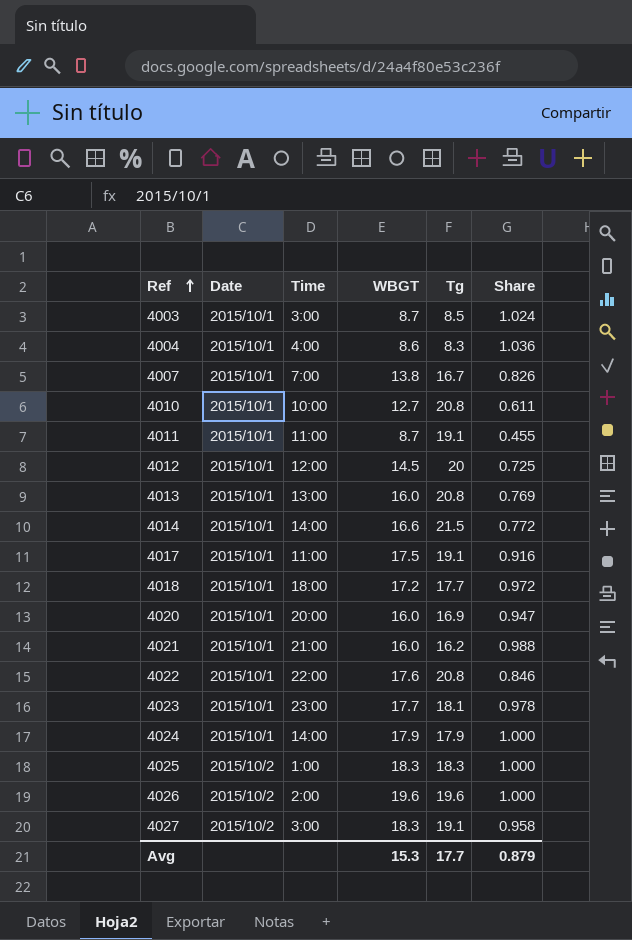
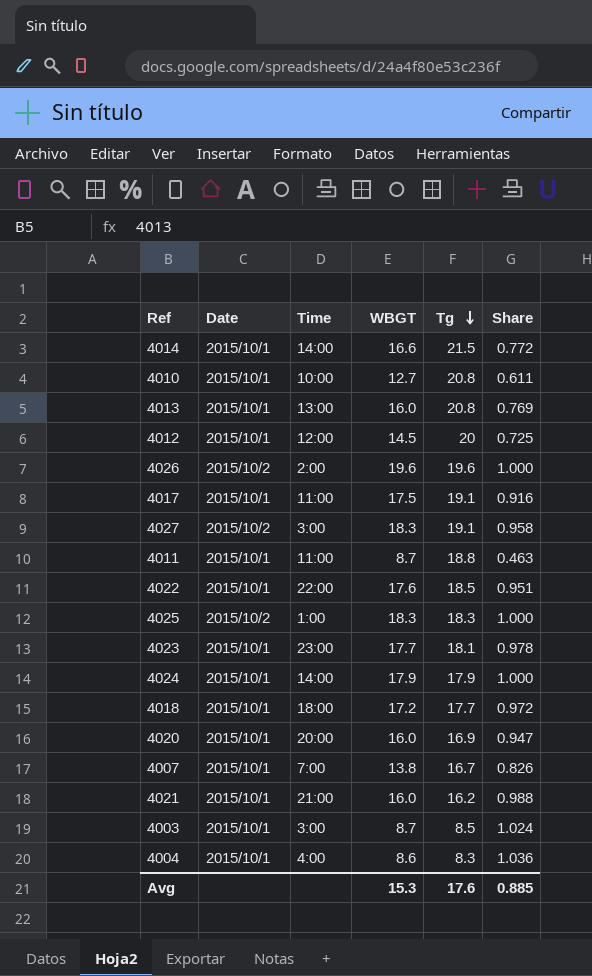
row order: Ref ascending -> Tg descending
4011 | Tg: 19.1 -> 18.8
4011 | Share: 0.455 -> 0.463
4022 | Tg: 20.8 -> 18.5
4022 | Share: 0.846 -> 0.951
Avg | Tg: 17.7 -> 17.6
Avg | Share: 0.879 -> 0.885

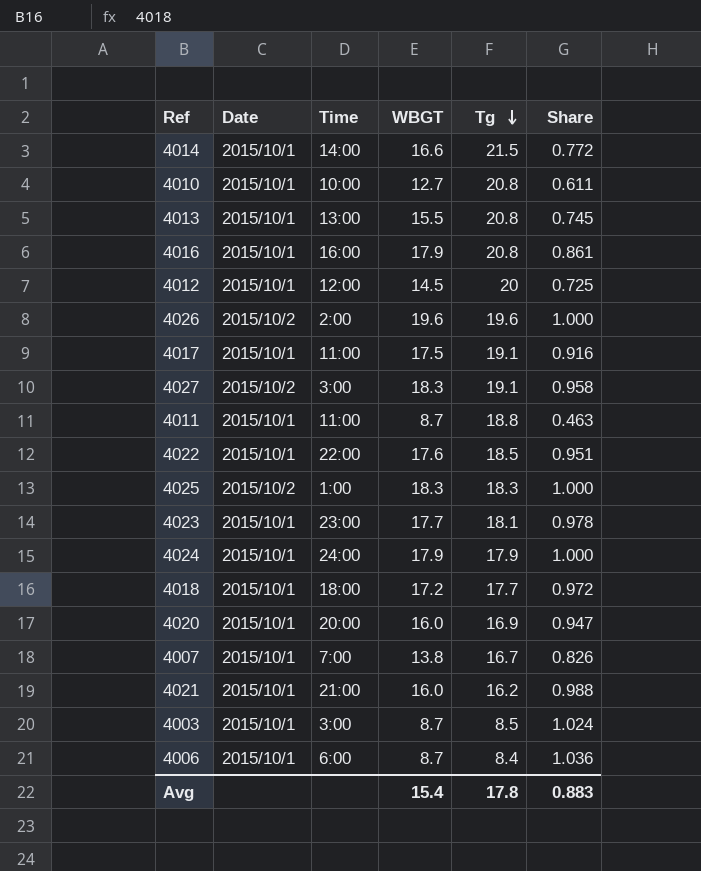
row 4004: 2015/10/1 | 4:00 | 8.6 | 8.3 | 1.036 -> none
4013 | WBGT: 16.0 -> 15.5
4013 | Share: 0.769 -> 0.745
row 4016: none -> 2015/10/1 | 16:00 | 17.9 | 20.8 | 0.861
4024 | Time: 14:00 -> 24:00
row 4006: none -> 2015/10/1 | 6:00 | 8.7 | 8.4 | 1.036
Avg | WBGT: 15.3 -> 15.4
Avg | Tg: 17.6 -> 17.8
Avg | Share: 0.885 -> 0.883

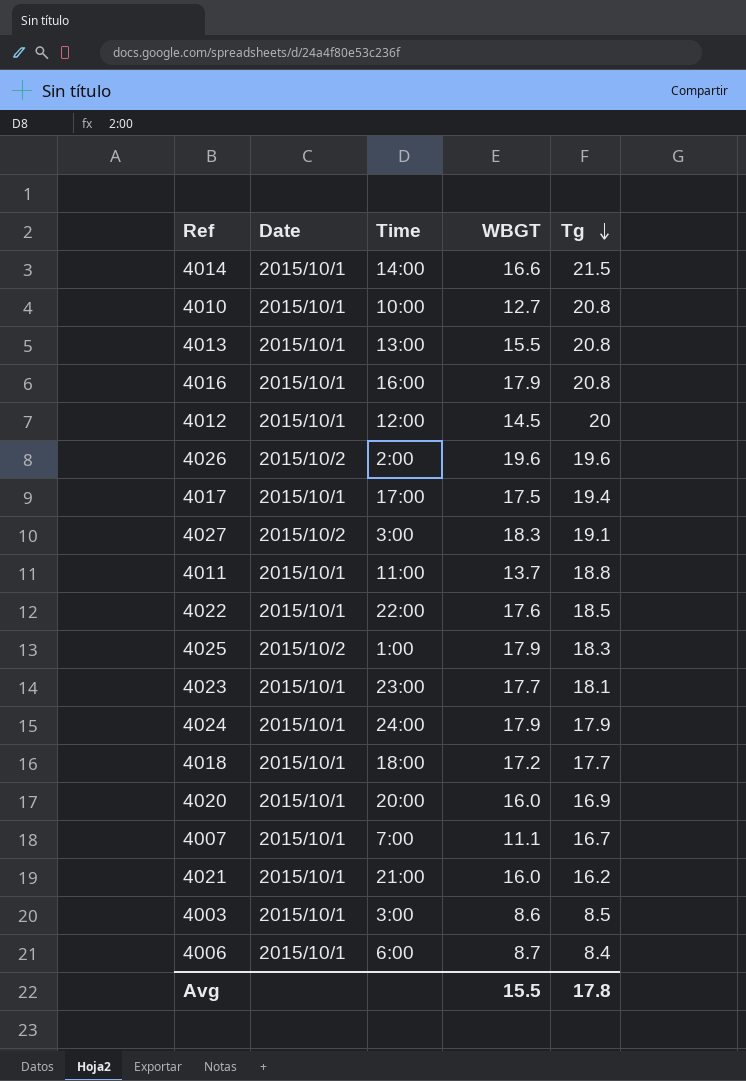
column Share | formula: [WBGT] / [Tg] -> none
4017 | Time: 11:00 -> 17:00
4017 | Tg: 19.1 -> 19.4
4011 | WBGT: 8.7 -> 13.7
4025 | WBGT: 18.3 -> 17.9
4007 | WBGT: 13.8 -> 11.1
4003 | WBGT: 8.7 -> 8.6
Avg | WBGT: 15.4 -> 15.5

